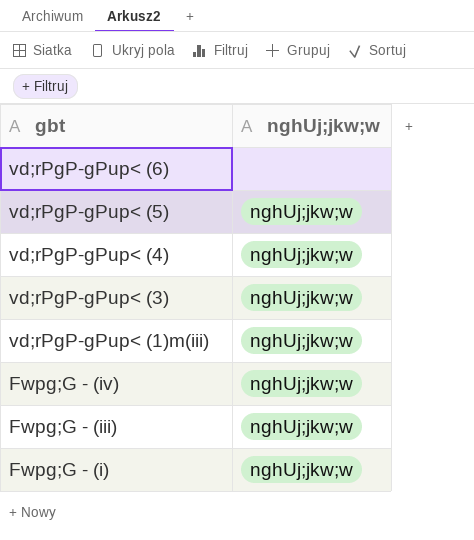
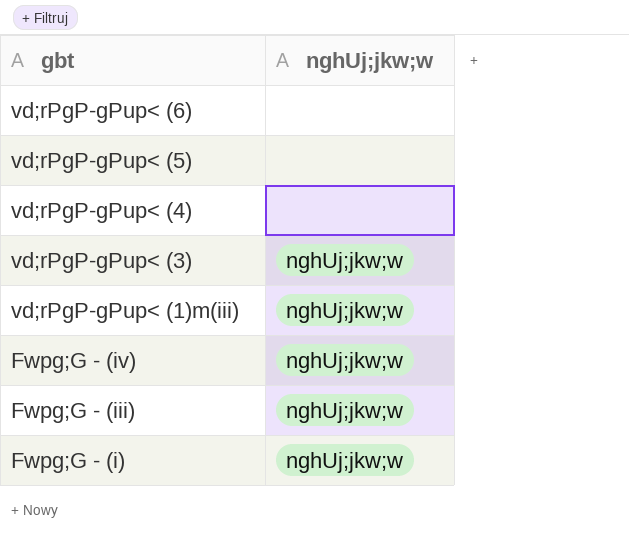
vd;rPgP-gPup< (5) | nghUj;jkw;w: nghUj;jkw;w -> none
vd;rPgP-gPup< (4) | nghUj;jkw;w: nghUj;jkw;w -> none

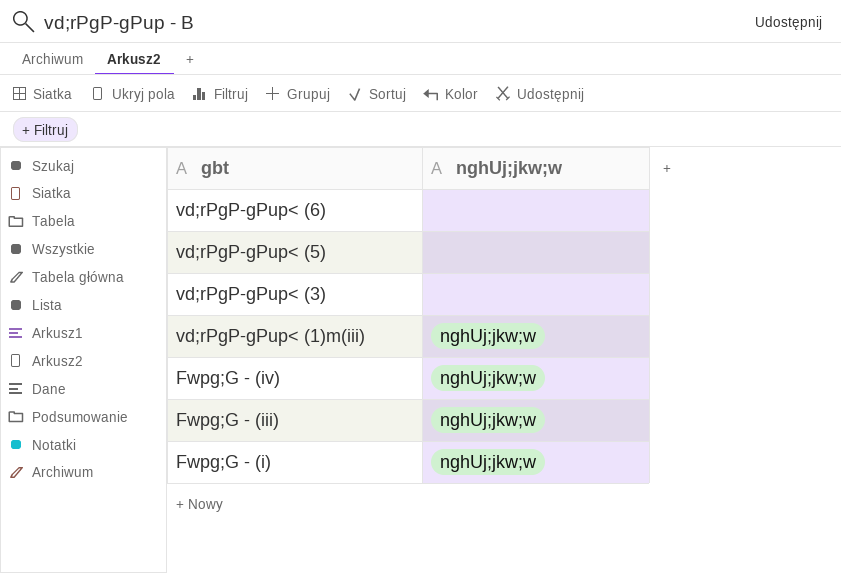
row vd;rPgP-gPup< (4): none -> none
vd;rPgP-gPup< (3) | nghUj;jkw;w: nghUj;jkw;w -> none

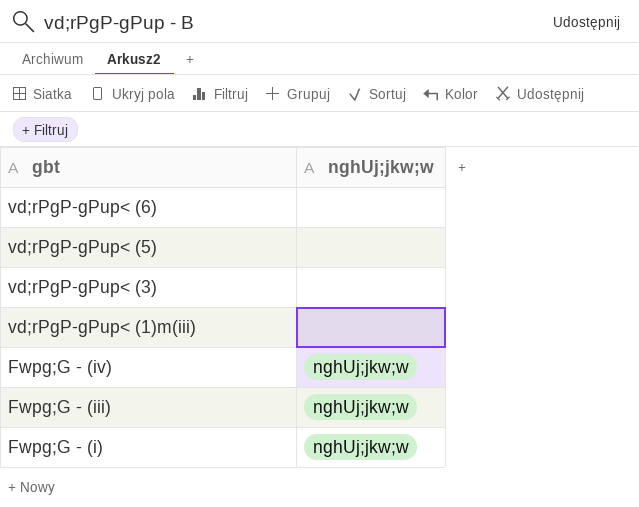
vd;rPgP-gPup< (1)m(iii) | nghUj;jkw;w: nghUj;jkw;w -> none

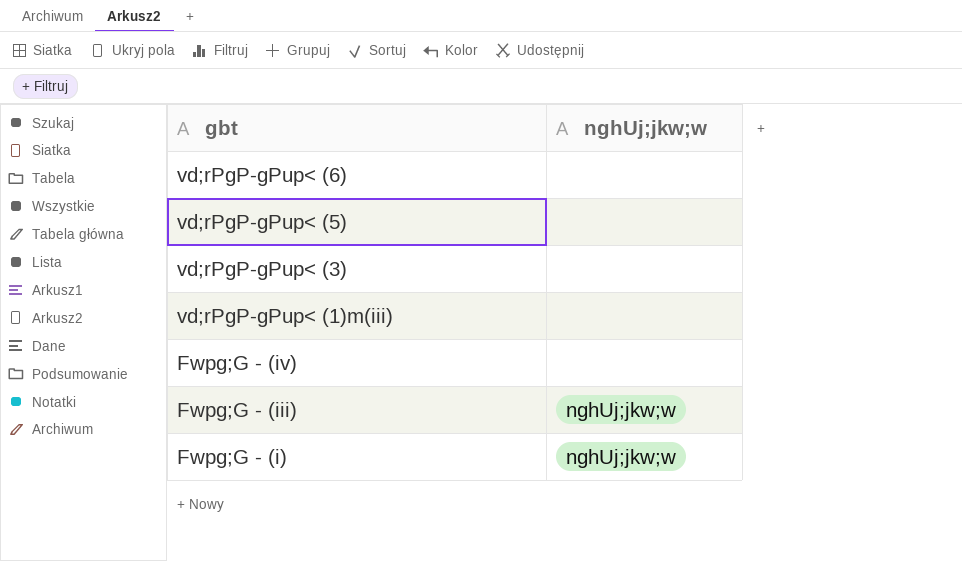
Fwpg;G - (iv) | nghUj;jkw;w: nghUj;jkw;w -> none

